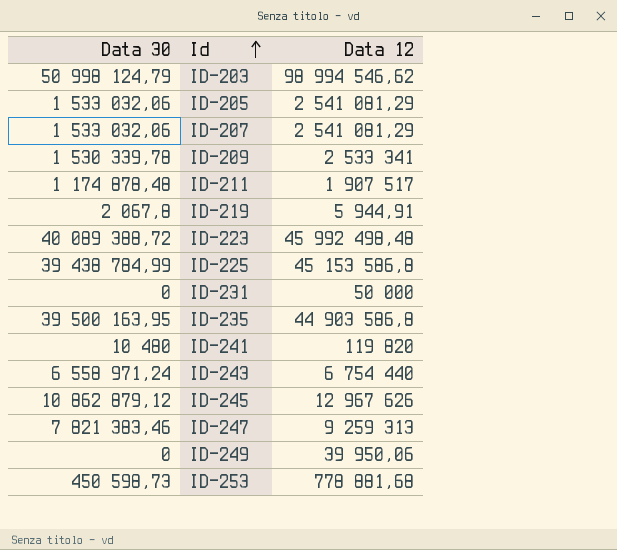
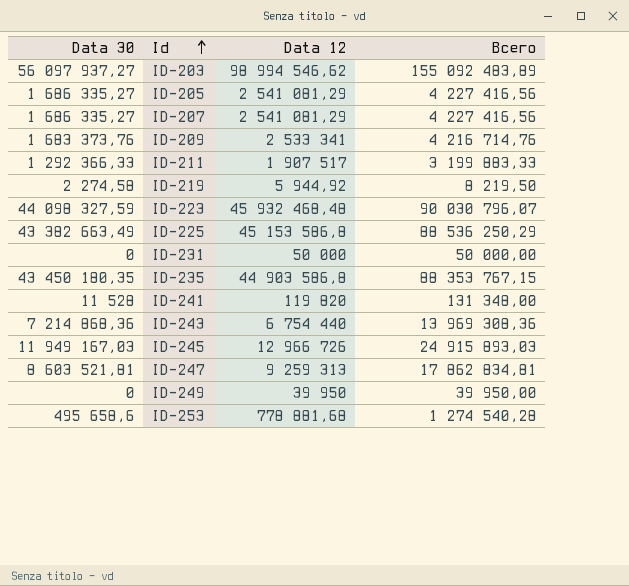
column Всего | formula: none -> [Data 30] + [Data 12]
ID-203 | Data 30: 50 998 124,79 -> 56 097 937,27
ID-205 | Data 30: 1 533 032,06 -> 1 686 335,27
ID-207 | Data 30: 1 533 032,06 -> 1 686 335,27
ID-209 | Data 30: 1 530 339,78 -> 1 683 373,76
ID-211 | Data 30: 1 174 878,48 -> 1 292 366,33
ID-219 | Data 30: 2 067,8 -> 2 274,58
ID-219 | Data 12: 5 944,91 -> 5 944,92
ID-223 | Data 30: 40 089 388,72 -> 44 098 327,59
ID-223 | Data 12: 45 992 498,48 -> 45 932 468,48
ID-225 | Data 30: 39 438 784,99 -> 43 382 663,49
ID-235 | Data 30: 39 500 163,95 -> 43 450 180,35
ID-241 | Data 30: 10 480 -> 11 528
ID-243 | Data 30: 6 558 971,24 -> 7 214 868,36
ID-245 | Data 30: 10 862 879,12 -> 11 949 167,03
ID-245 | Data 12: 12 967 626 -> 12 966 726
ID-247 | Data 30: 7 821 383,46 -> 8 603 521,81
ID-249 | Data 12: 39 950,06 -> 39 950
ID-253 | Data 30: 450 598,73 -> 495 658,6

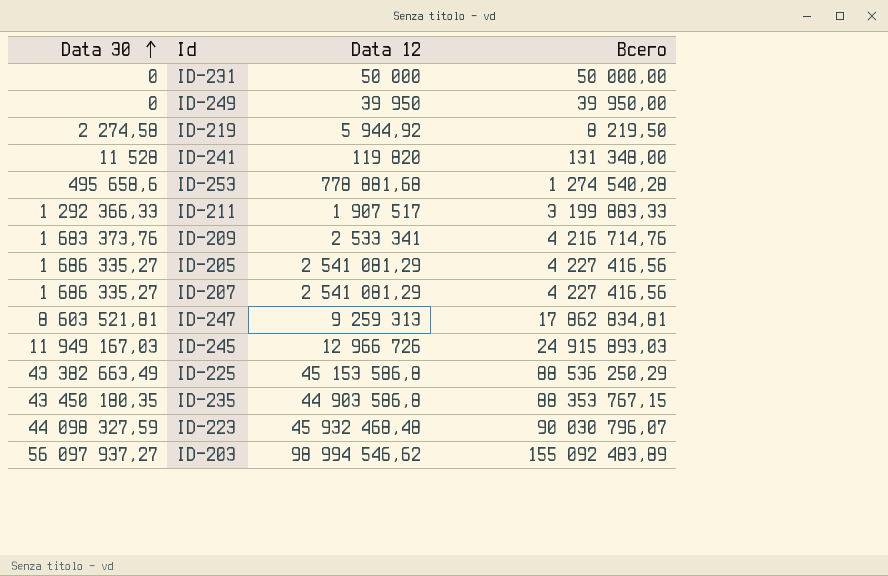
row order: Id ascending -> Data 30 ascending
row ID-243: 7 214 868,36 | 6 754 440 | 13 969 308,36 -> none

